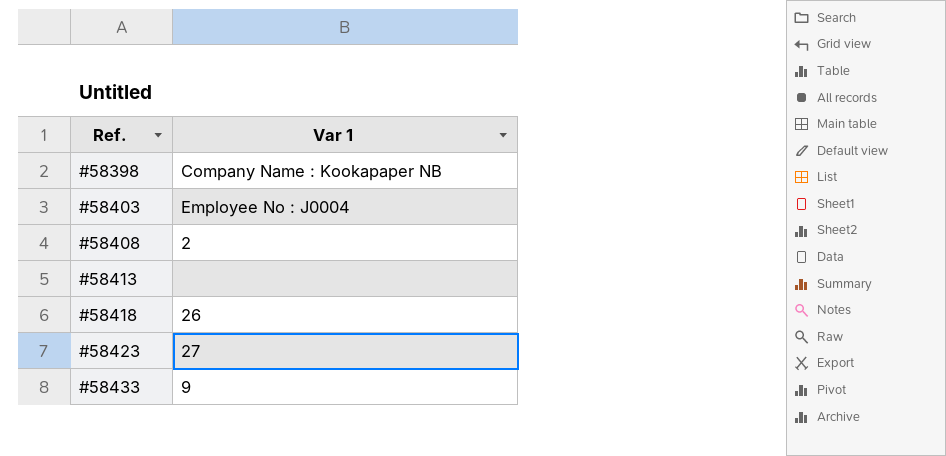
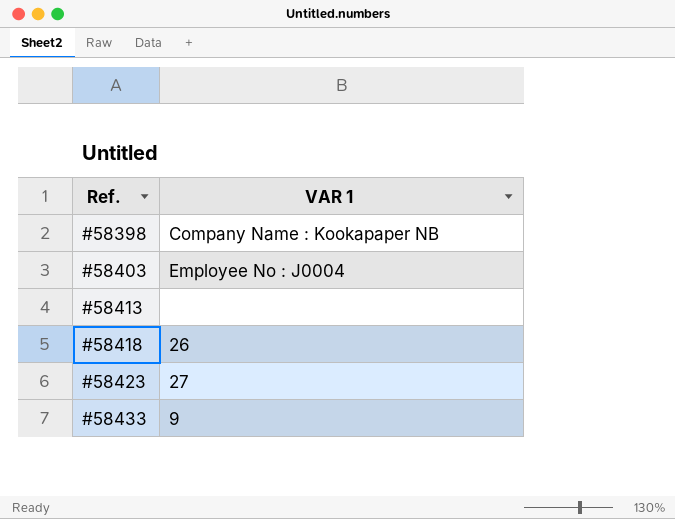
column name: Var 1 -> VAR 1
row #58408: 2 -> none

